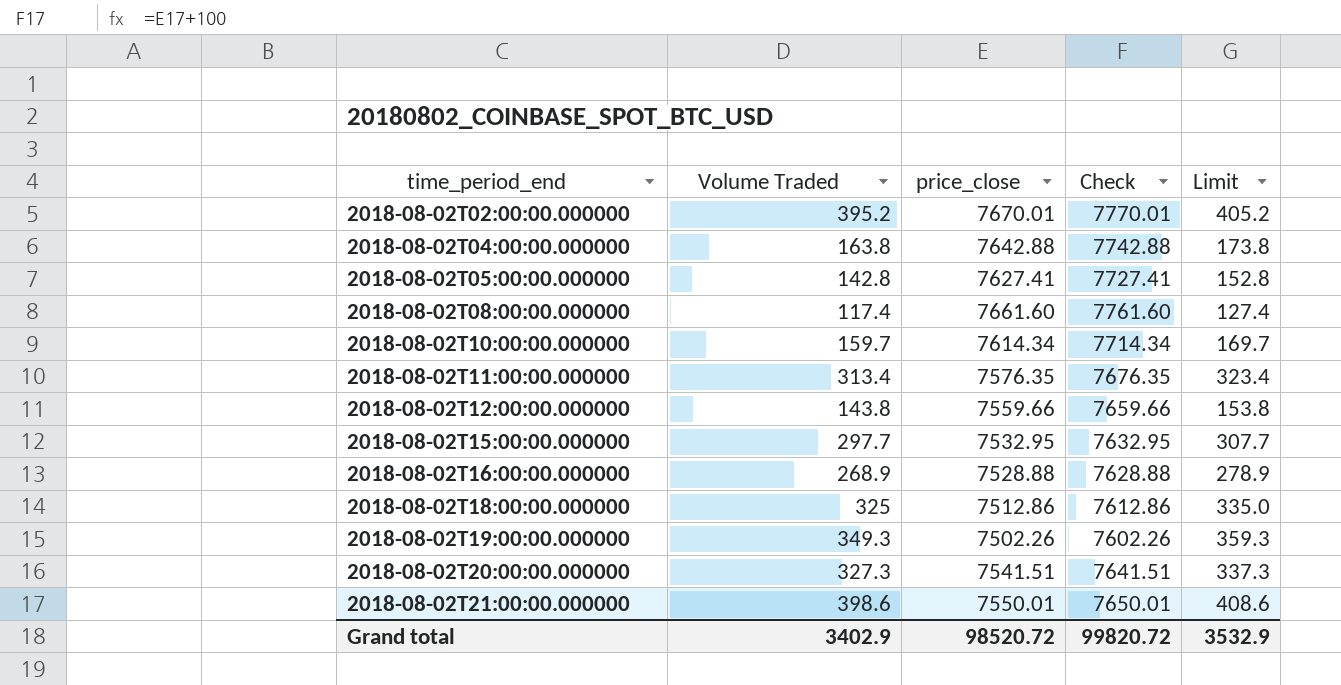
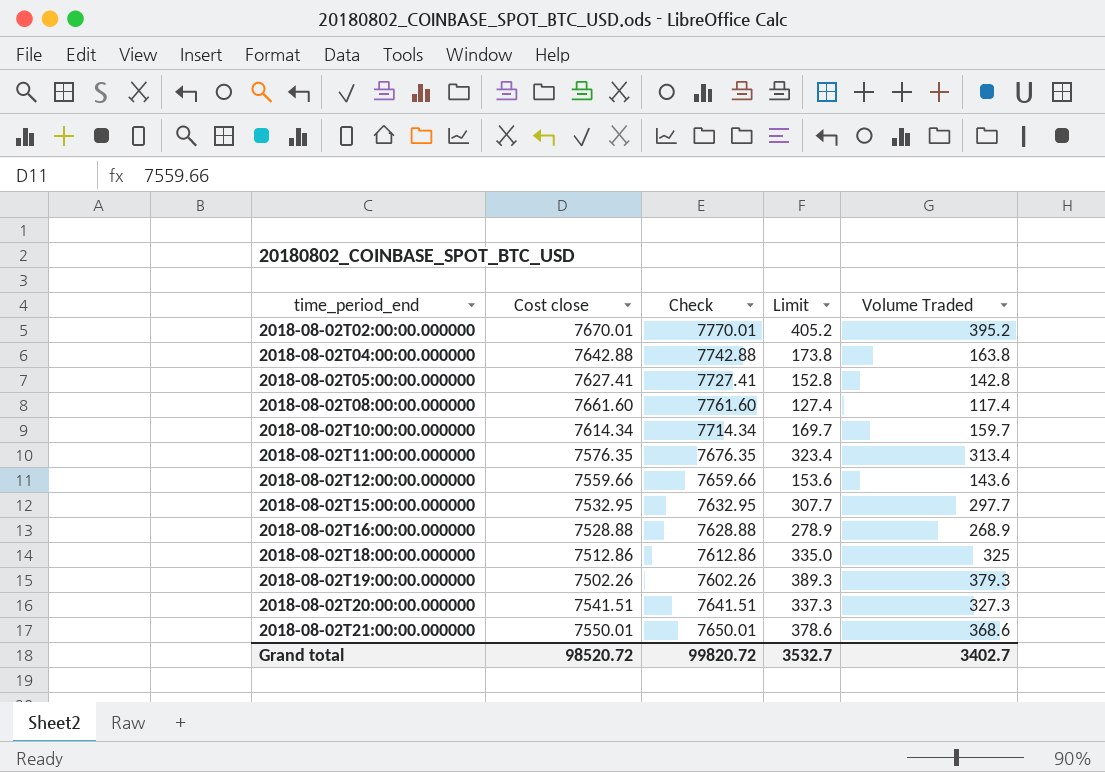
column name: price_close -> Cost close
column Volume Traded | position: 2 -> 5
2018-08-02T12:00:00.000000 | Limit: 153.8 -> 153.6
2018-08-02T12:00:00.000000 | Volume Traded: 143.8 -> 143.6
2018-08-02T19:00:00.000000 | Limit: 359.3 -> 389.3
2018-08-02T19:00:00.000000 | Volume Traded: 349.3 -> 379.3
2018-08-02T21:00:00.000000 | Limit: 408.6 -> 378.6
2018-08-02T21:00:00.000000 | Volume Traded: 398.6 -> 368.6
Grand total | Limit: 3532.9 -> 3532.7
Grand total | Volume Traded: 3402.9 -> 3402.7

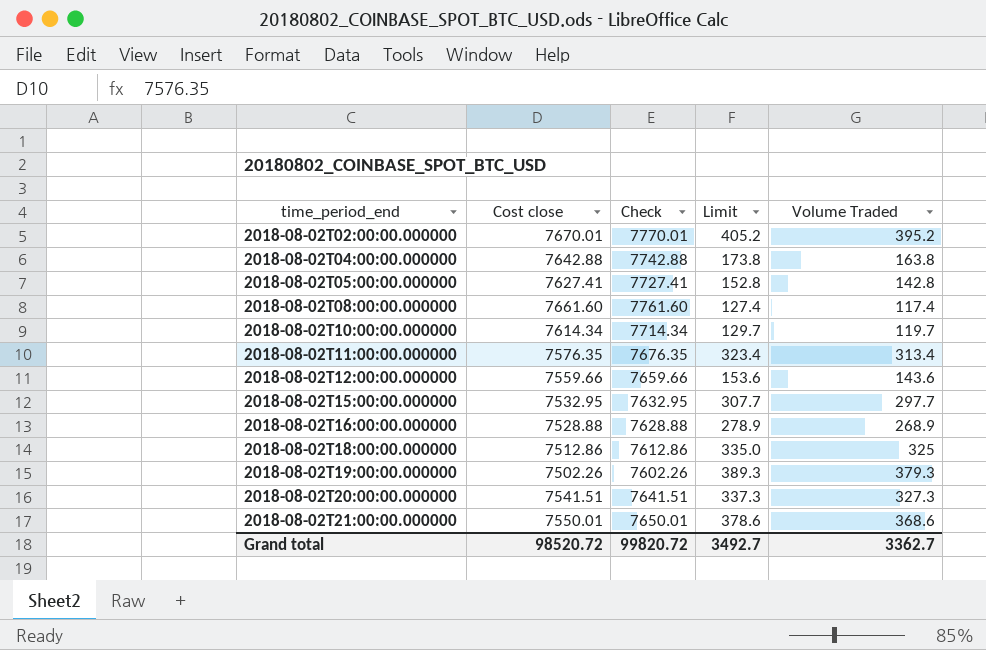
2018-08-02T10:00:00.000000 | Limit: 169.7 -> 129.7
2018-08-02T10:00:00.000000 | Volume Traded: 159.7 -> 119.7
Grand total | Limit: 3532.7 -> 3492.7
Grand total | Volume Traded: 3402.7 -> 3362.7

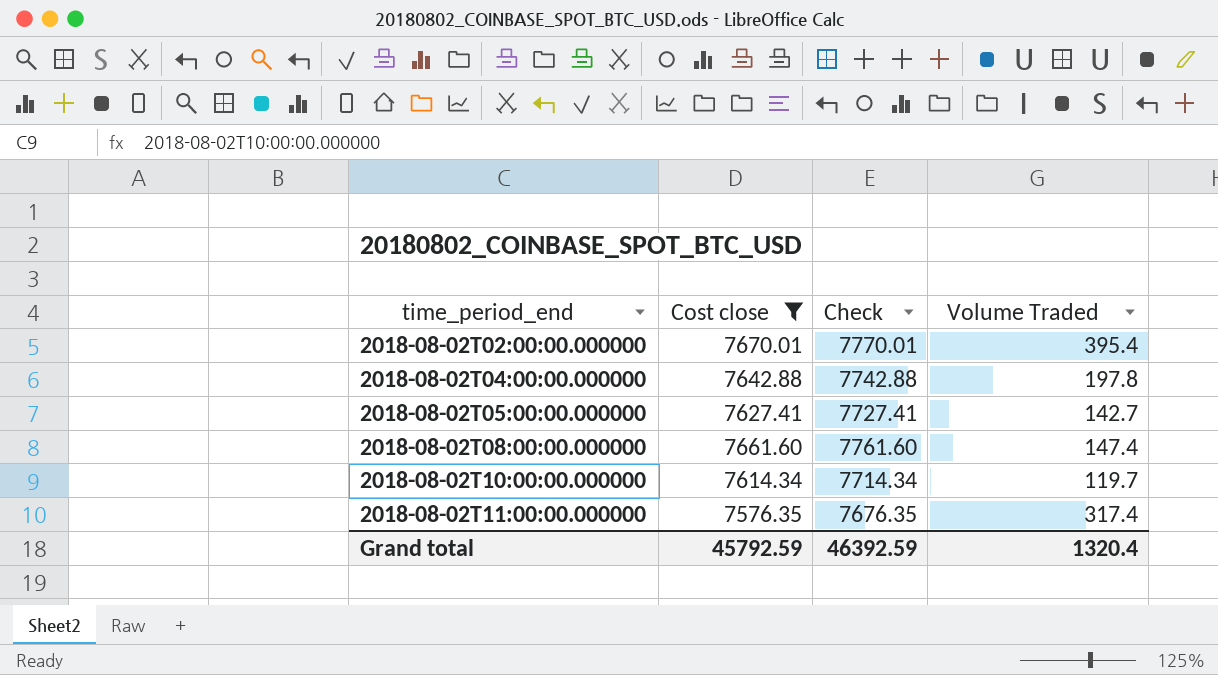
filter: none -> Cost close >= 7576.35
column Limit | formula: [Volume Traded] + 10 -> none
2018-08-02T02:00:00.000000 | Volume Traded: 395.2 -> 395.4
2018-08-02T04:00:00.000000 | Volume Traded: 163.8 -> 197.8
2018-08-02T05:00:00.000000 | Volume Traded: 142.8 -> 142.7
2018-08-02T08:00:00.000000 | Volume Traded: 117.4 -> 147.4
2018-08-02T11:00:00.000000 | Volume Traded: 313.4 -> 317.4
Grand total | Cost close: 98520.72 -> 45792.59
Grand total | Check: 99820.72 -> 46392.59
Grand total | Volume Traded: 3362.7 -> 1320.4

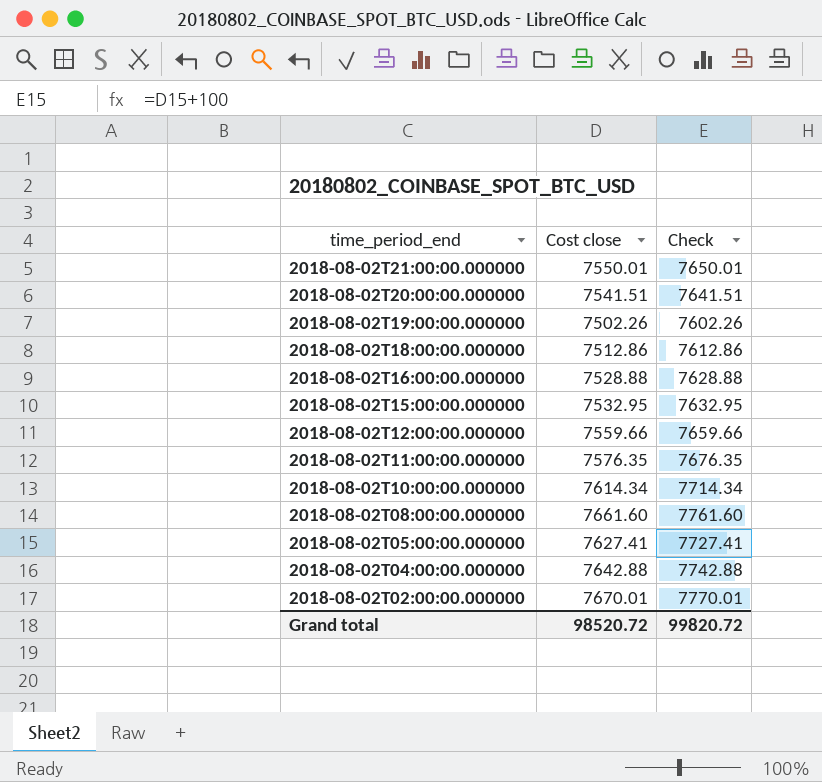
filter: Cost close >= 7576.35 -> none
row order: time_period_end ascending -> time_period_end descending
column Volume Traded | position: 4 -> none
Grand total | Cost close: 45792.59 -> 98520.72
Grand total | Check: 46392.59 -> 99820.72

